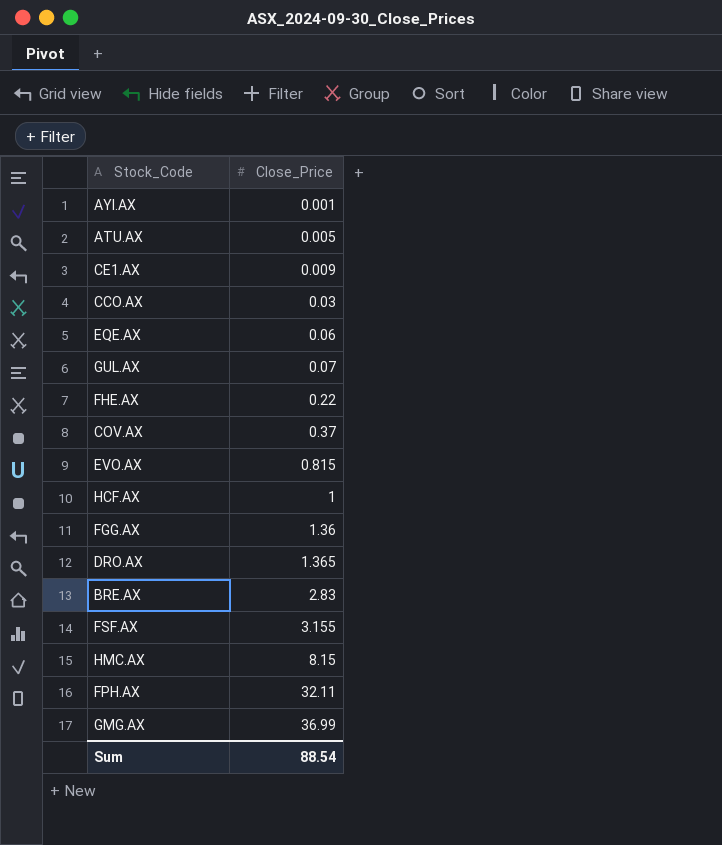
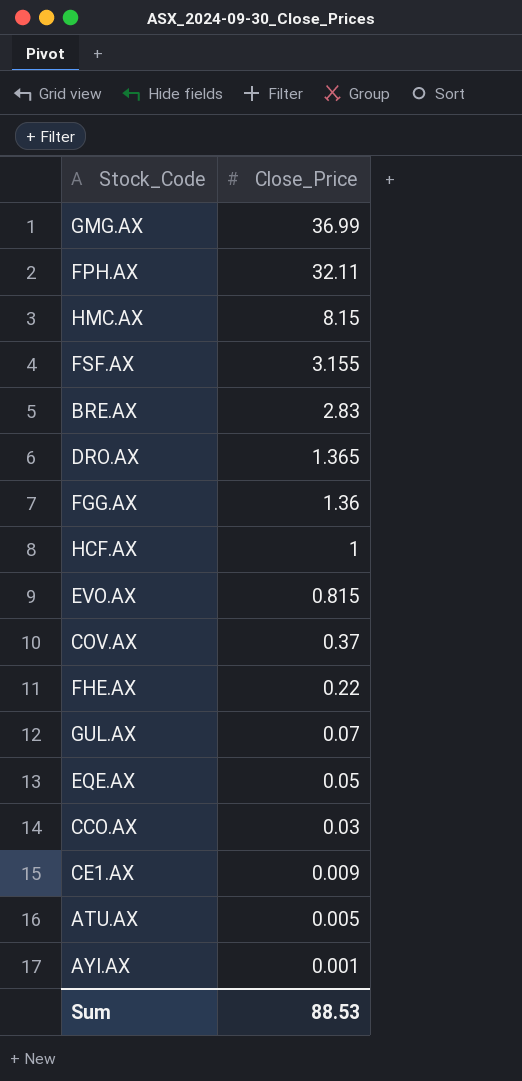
row order: Close_Price ascending -> Close_Price descending
EQE.AX | Close_Price: 0.06 -> 0.05
Sum | Close_Price: 88.54 -> 88.53

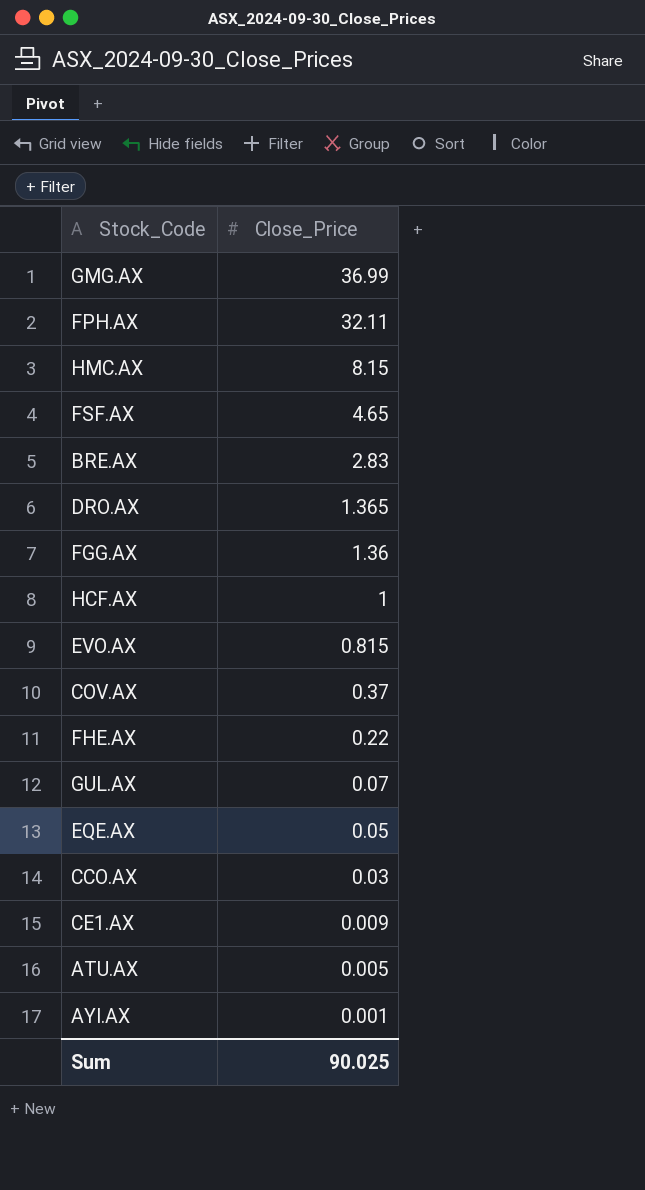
FSF.AX | Close_Price: 3.155 -> 4.65
Sum | Close_Price: 88.53 -> 90.025

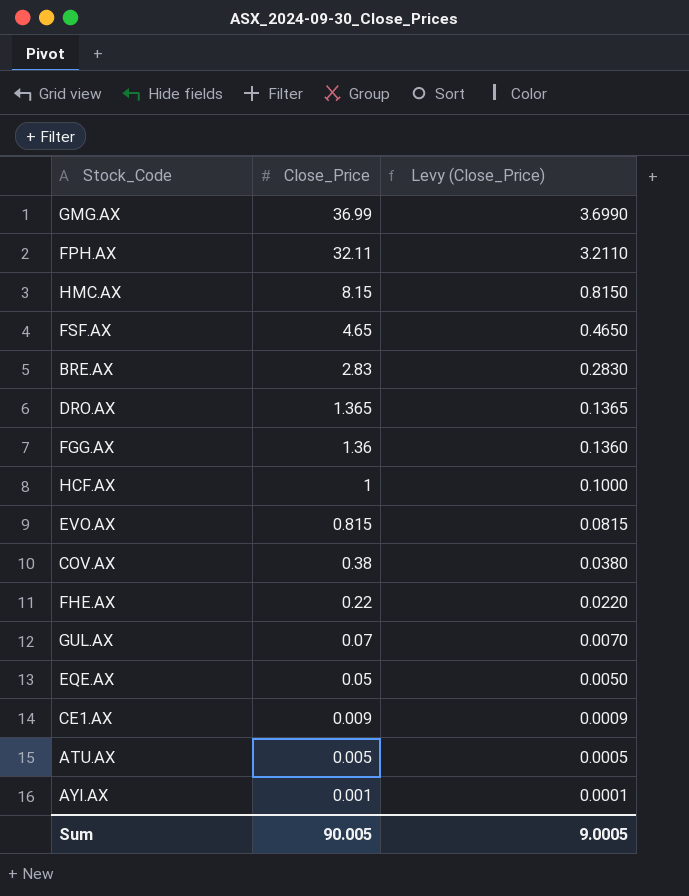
column Levy (Close_Price) | formula: none -> [Close_Price] * 0.1
row CCO.AX: 0.03 -> none
COV.AX | Close_Price: 0.37 -> 0.38
Sum | Close_Price: 90.025 -> 90.005

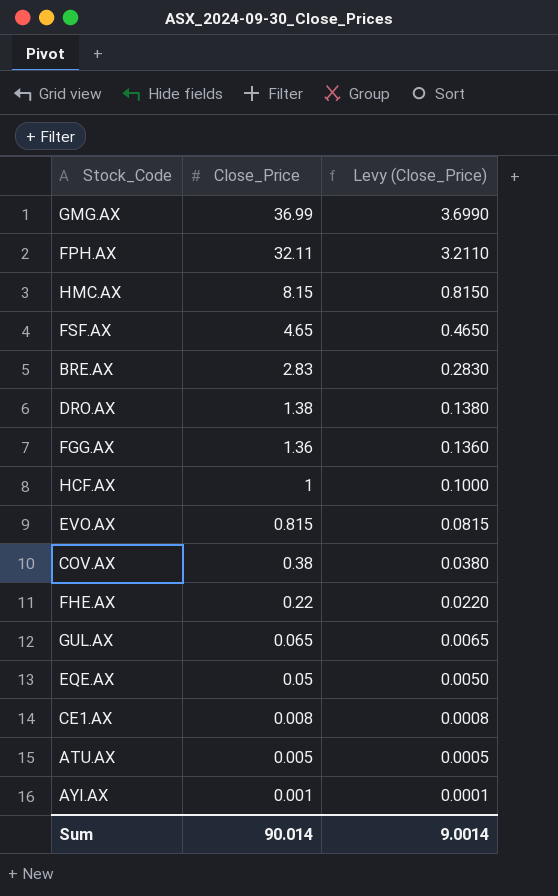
DRO.AX | Close_Price: 1.365 -> 1.38
DRO.AX | Levy (Close_Price): 0.1365 -> 0.1380
GUL.AX | Close_Price: 0.07 -> 0.065
GUL.AX | Levy (Close_Price): 0.0070 -> 0.0065
CE1.AX | Close_Price: 0.009 -> 0.008
CE1.AX | Levy (Close_Price): 0.0009 -> 0.0008
Sum | Close_Price: 90.005 -> 90.014
Sum | Levy (Close_Price): 9.0005 -> 9.0014

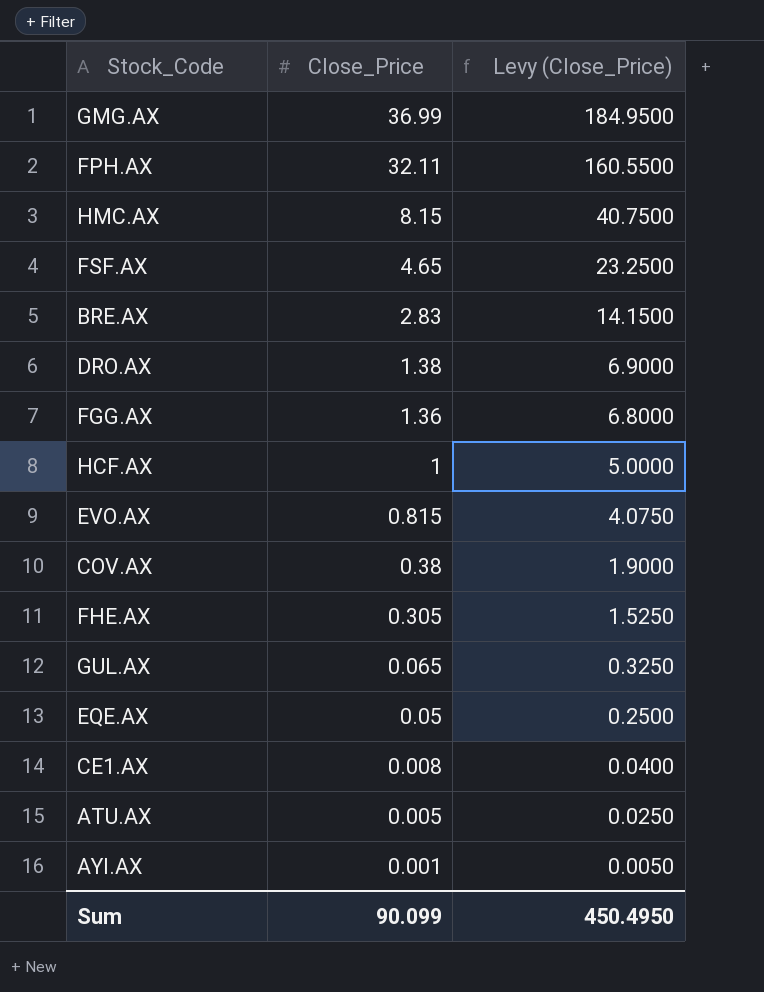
column Levy (Close_Price) | formula: [Close_Price] * 0.1 -> [Close_Price] * 5
FHE.AX | Close_Price: 0.22 -> 0.305
Sum | Close_Price: 90.014 -> 90.099
Sum | Levy (Close_Price): 9.0014 -> 450.4950

